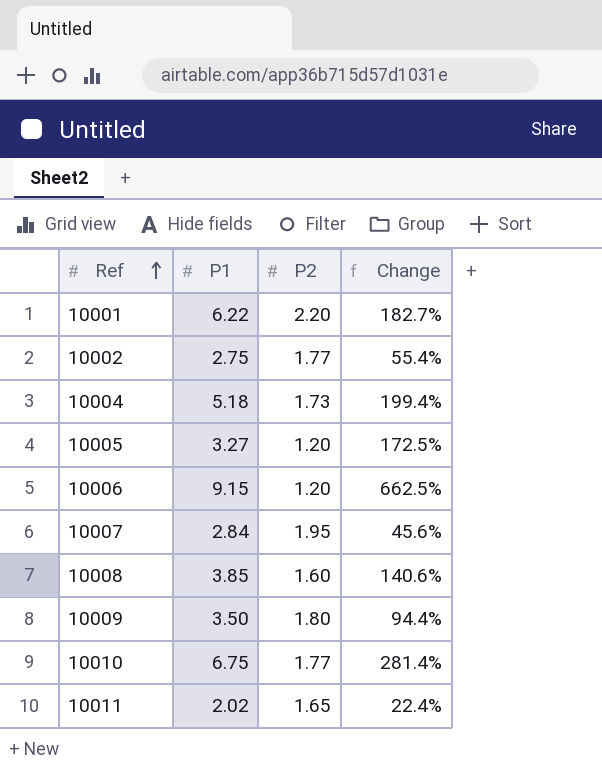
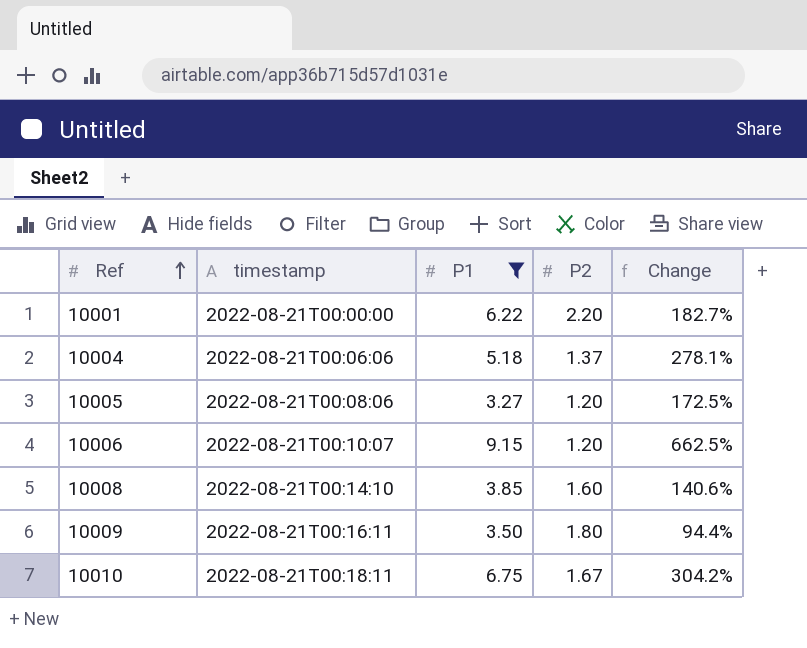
filter: none -> P1 >= 3.27
column timestamp | position: none -> 2
10004 | P2: 1.73 -> 1.37
10004 | Change: 199.4% -> 278.1%
10010 | P2: 1.77 -> 1.67
10010 | Change: 281.4% -> 304.2%

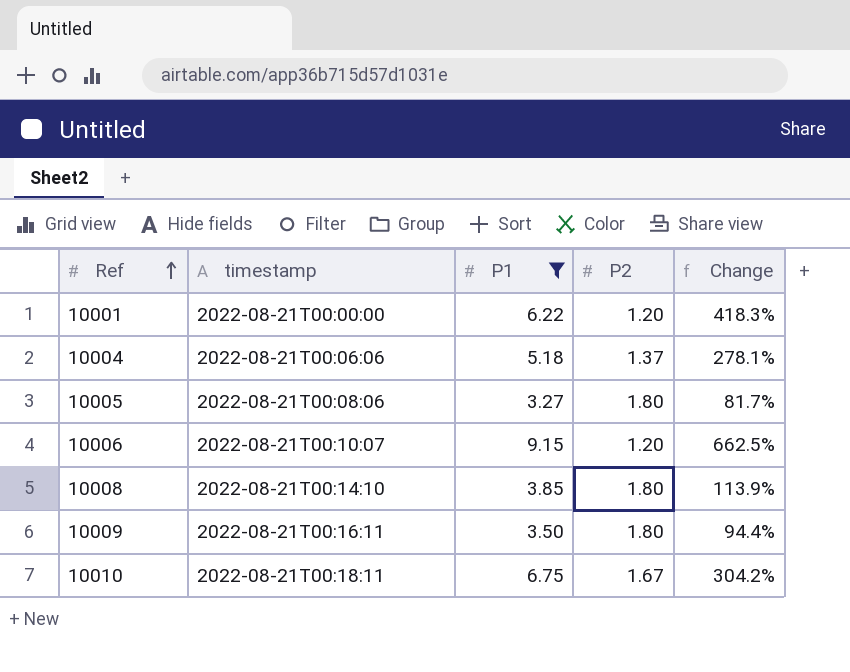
10001 | P2: 2.20 -> 1.20
10001 | Change: 182.7% -> 418.3%
10005 | P2: 1.20 -> 1.80
10005 | Change: 172.5% -> 81.7%
10008 | P2: 1.60 -> 1.80
10008 | Change: 140.6% -> 113.9%

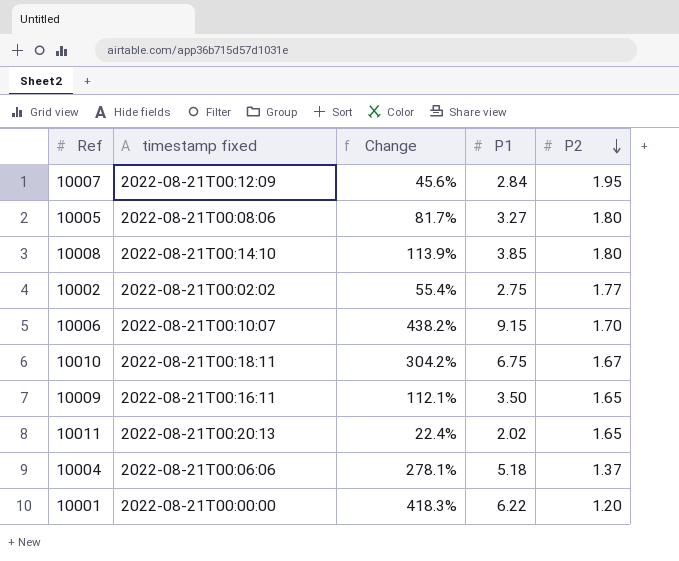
filter: P1 >= 3.27 -> none
row order: Ref ascending -> P2 descending
column name: timestamp -> timestamp fixed
column Change | position: 5 -> 3
10006 | Change: 662.5% -> 438.2%
10006 | P2: 1.20 -> 1.70
10009 | Change: 94.4% -> 112.1%
10009 | P2: 1.80 -> 1.65

